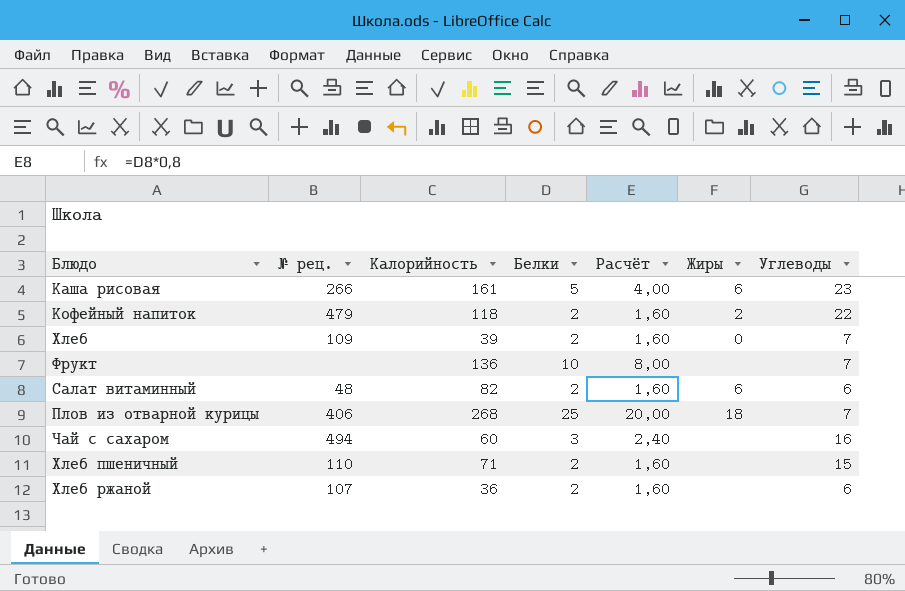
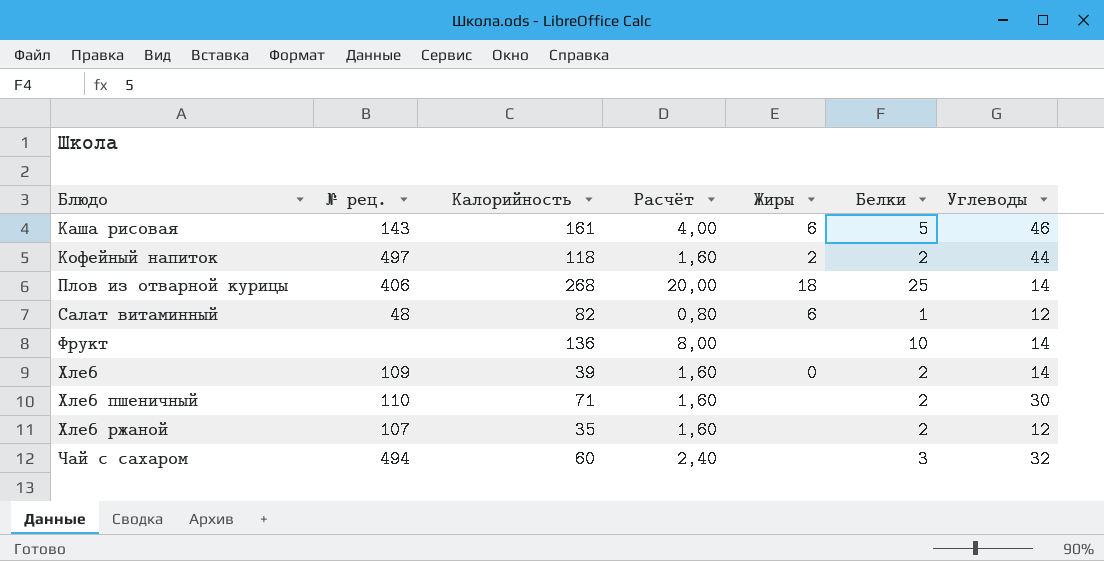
row order: none -> Блюдо ascending
column Белки | position: 4 -> 6
Каша рисовая | № рец.: 266 -> 143
Каша рисовая | Углеводы: 23 -> 46
Кофейный напиток | № рец.: 479 -> 497
Кофейный напиток | Углеводы: 22 -> 44
Плов из отварной курицы | Углеводы: 7 -> 14
Салат витаминный | Расчёт: 1,60 -> 0,80
Салат витаминный | Белки: 2 -> 1
Салат витаминный | Углеводы: 6 -> 12
Фрукт | Углеводы: 7 -> 14
Хлеб | Углеводы: 7 -> 14
Хлеб пшеничный | Углеводы: 15 -> 30
Хлеб ржаной | Калорийность: 36 -> 35
Хлеб ржаной | Углеводы: 6 -> 12
Чай с сахаром | Углеводы: 16 -> 32

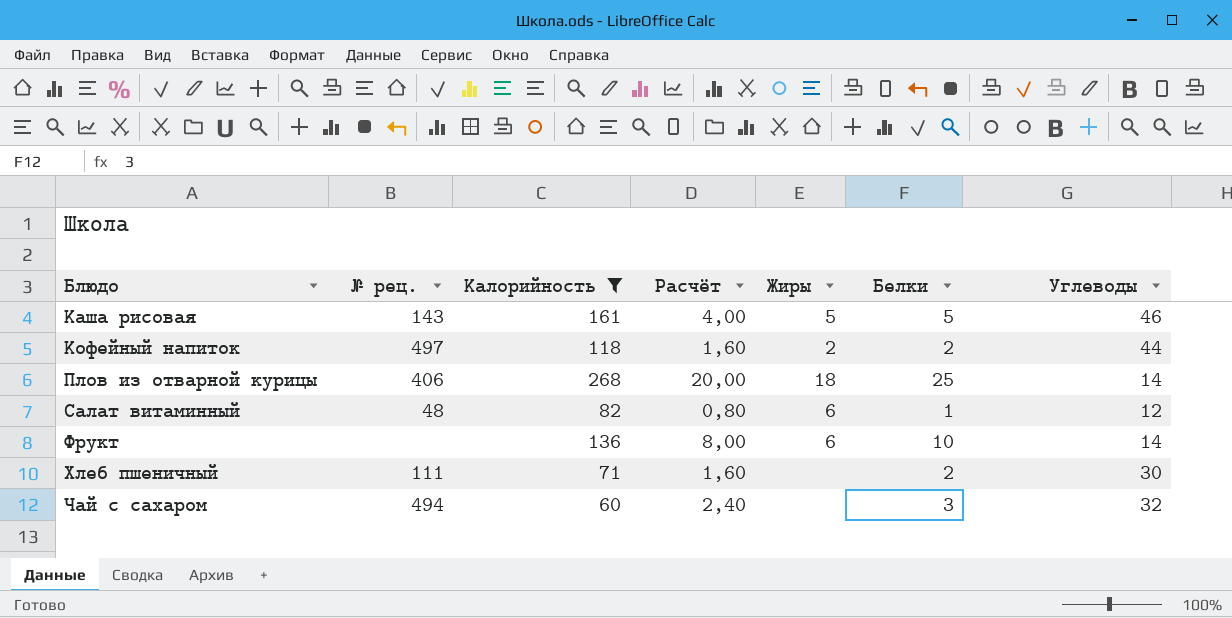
filter: none -> Калорийность >= 60
Каша рисовая | Жиры: 6 -> 5
Фрукт | Жиры: none -> 6
Хлеб пшеничный | № рец.: 110 -> 111

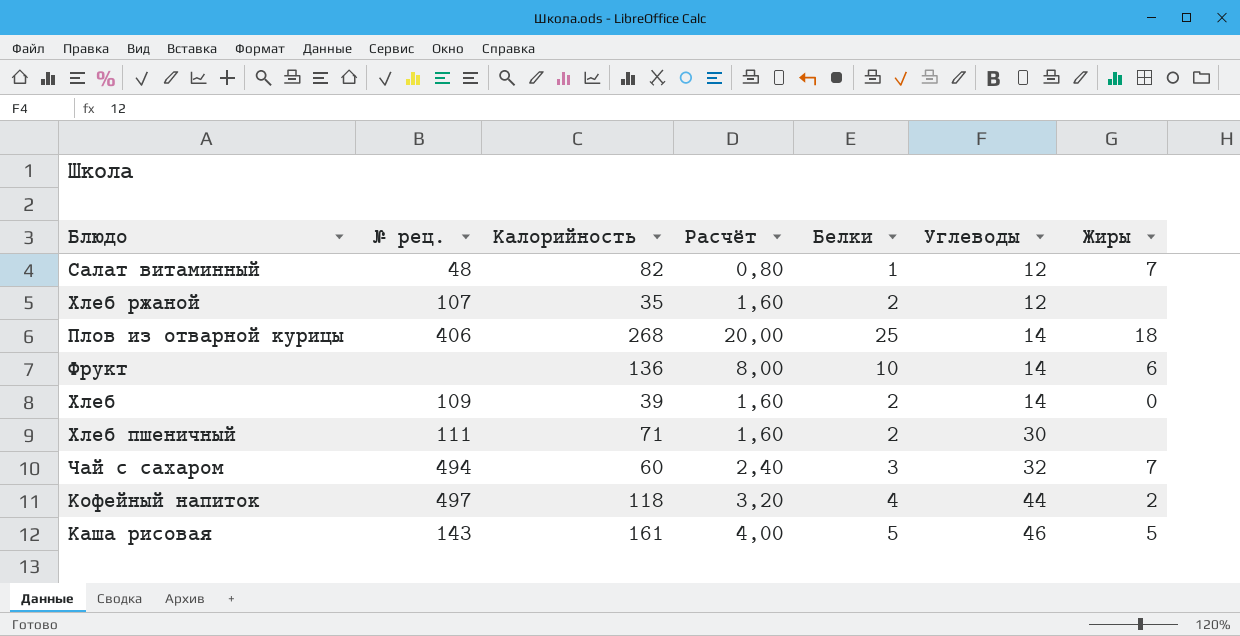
filter: Калорийность >= 60 -> none
row order: Блюдо ascending -> Углеводы ascending
column Жиры | position: 5 -> 7
Салат витаминный | Жиры: 6 -> 7
Чай с сахаром | Жиры: none -> 7
Кофейный напиток | Расчёт: 1,60 -> 3,20
Кофейный напиток | Белки: 2 -> 4

